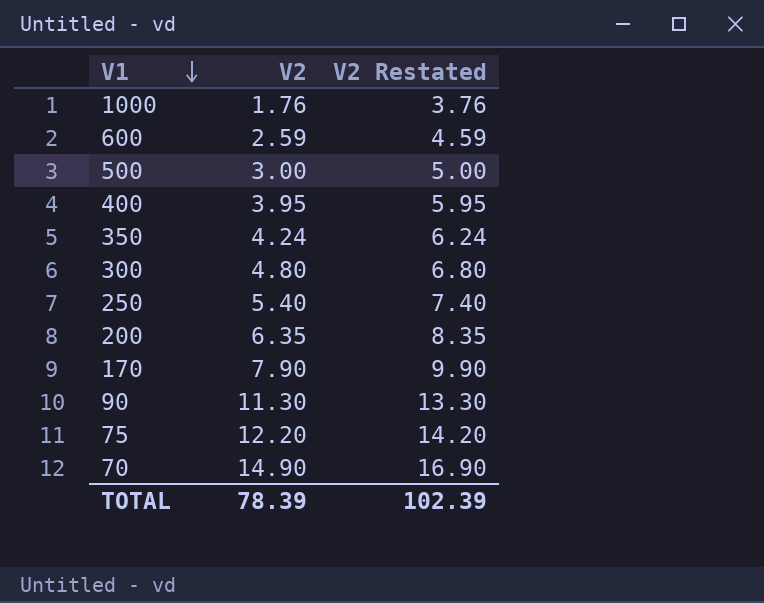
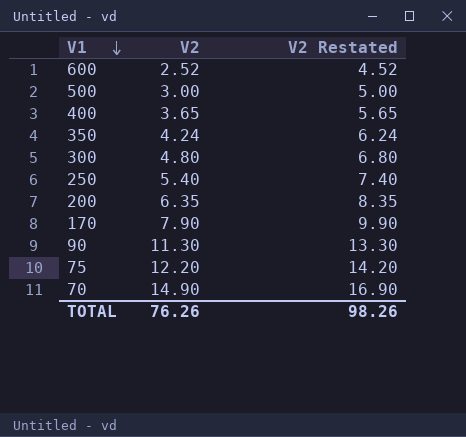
row 1000: 1.76 | 3.76 -> none
600 | V2: 2.59 -> 2.52
600 | V2 Restated: 4.59 -> 4.52
400 | V2: 3.95 -> 3.65
400 | V2 Restated: 5.95 -> 5.65
TOTAL | V2: 78.39 -> 76.26
TOTAL | V2 Restated: 102.39 -> 98.26

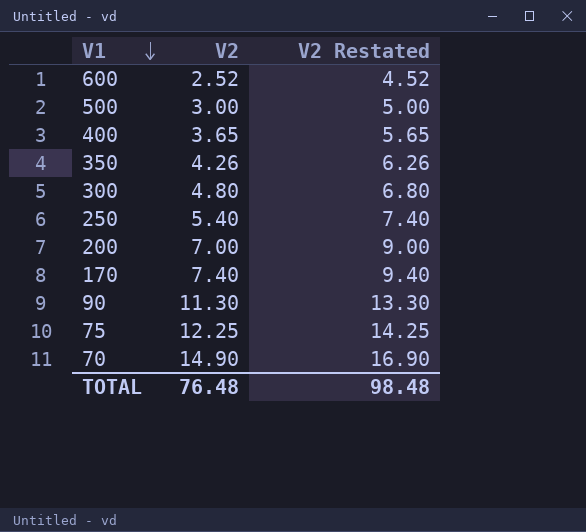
350 | V2: 4.24 -> 4.26
350 | V2 Restated: 6.24 -> 6.26
200 | V2: 6.35 -> 7.00
200 | V2 Restated: 8.35 -> 9.00
170 | V2: 7.90 -> 7.40
170 | V2 Restated: 9.90 -> 9.40
75 | V2: 12.20 -> 12.25
75 | V2 Restated: 14.20 -> 14.25
TOTAL | V2: 76.26 -> 76.48
TOTAL | V2 Restated: 98.26 -> 98.48

